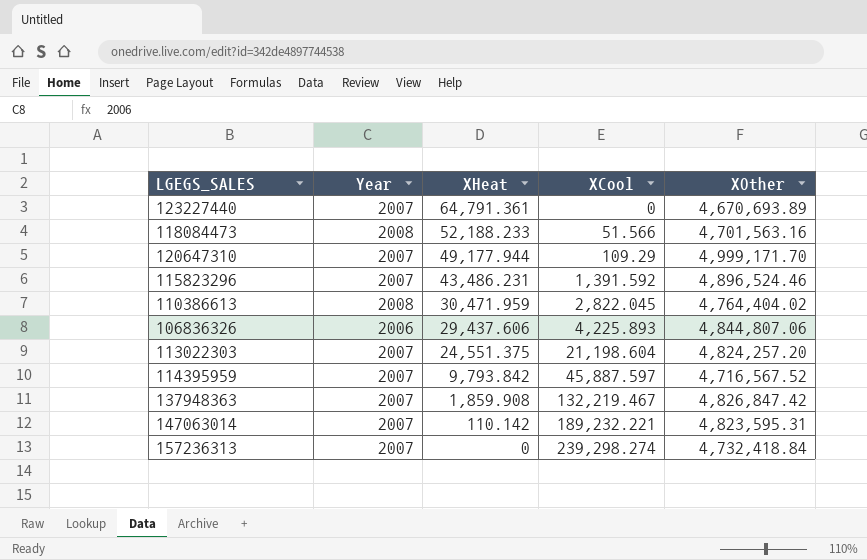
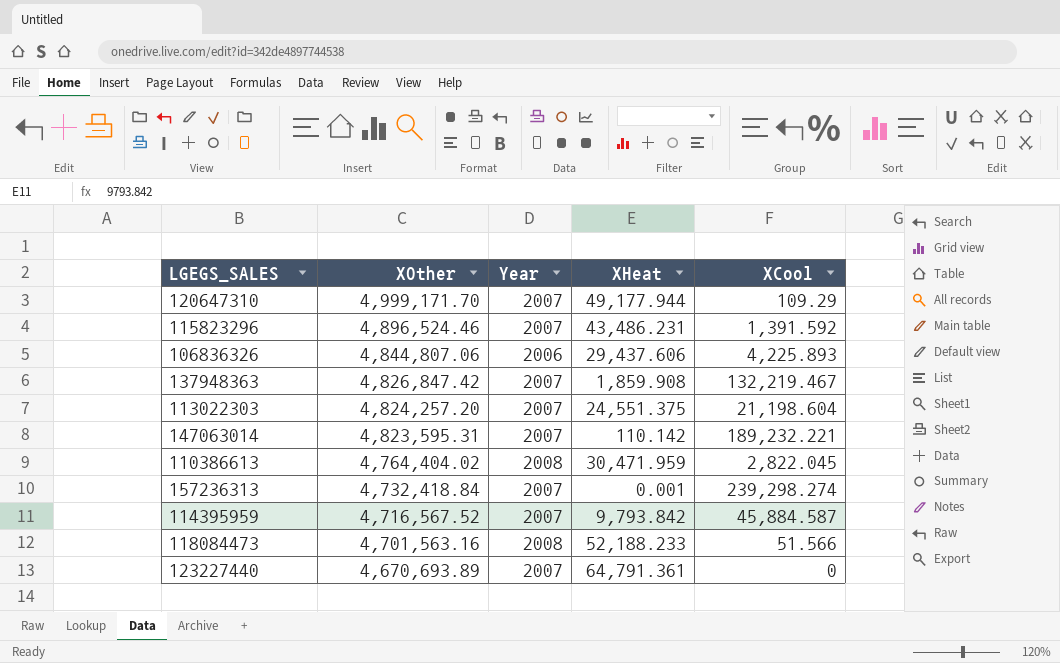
row order: XHeat descending -> XOther descending
column XOther | position: 5 -> 2
157236313 | XHeat: 0 -> 0.001
114395959 | XCool: 45,887.597 -> 45,884.587

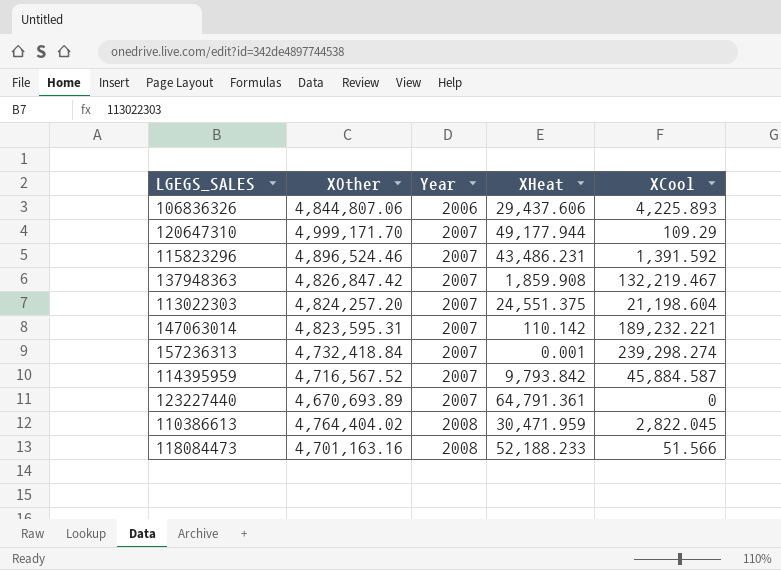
row order: XOther descending -> Year ascending
118084473 | XOther: 4,701,563.16 -> 4,701,163.16

